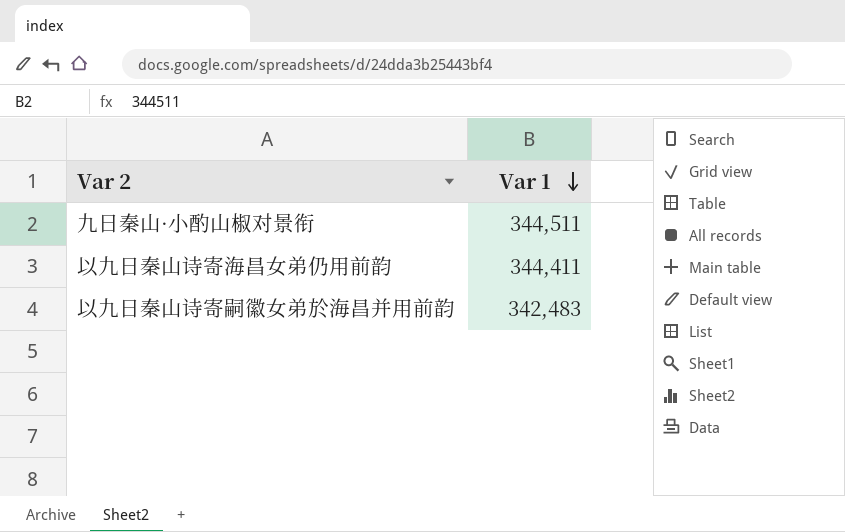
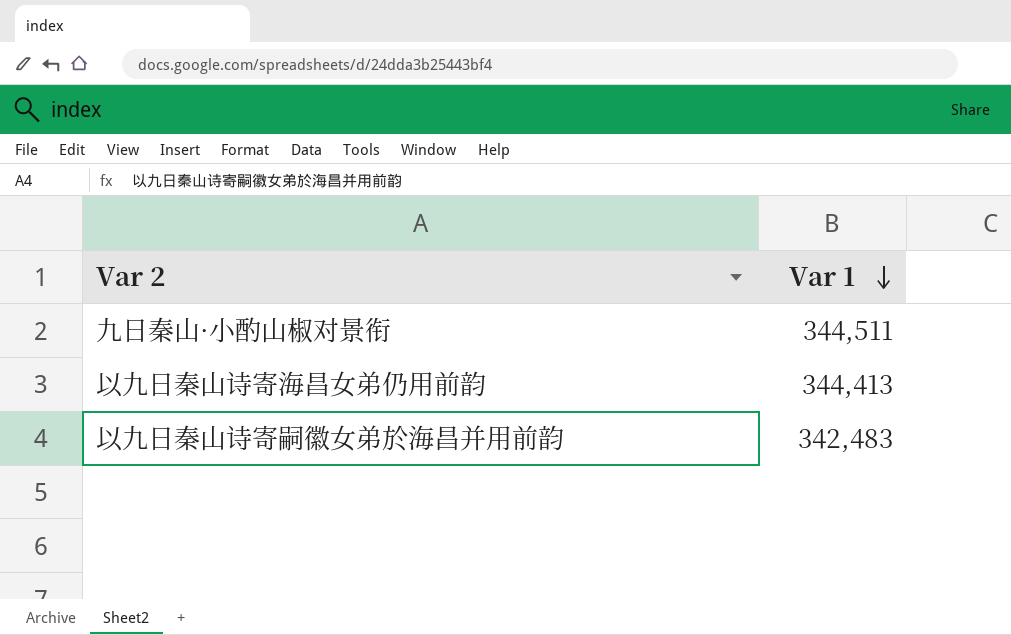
以九日秦山诗寄海昌女弟仍用前韵 | Var 1: 344,411 -> 344,413

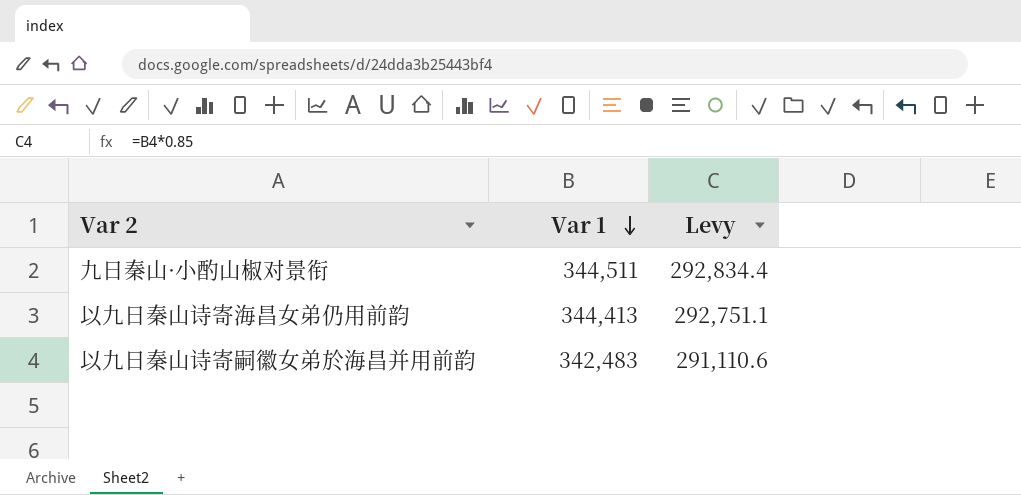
column Levy | formula: none -> [Var 1] * 0.85

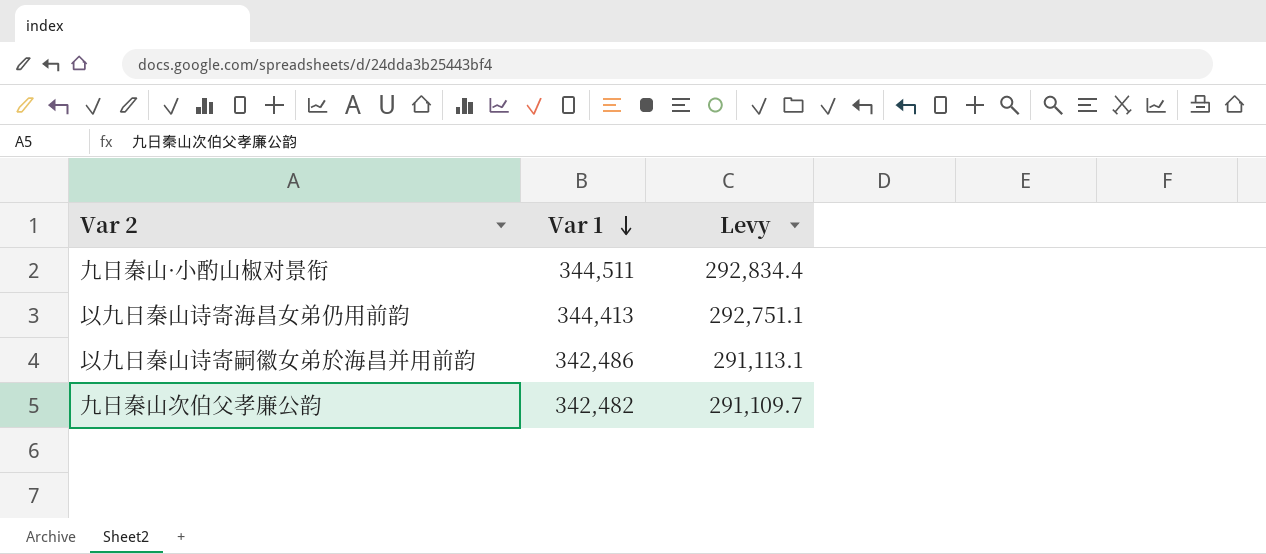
以九日秦山诗寄嗣徽女弟於海昌并用前韵 | Var 1: 342,483 -> 342,486
以九日秦山诗寄嗣徽女弟於海昌并用前韵 | Levy: 291,110.6 -> 291,113.1
row 九日秦山次伯父孝廉公韵: none -> 342,482 | 291,109.7

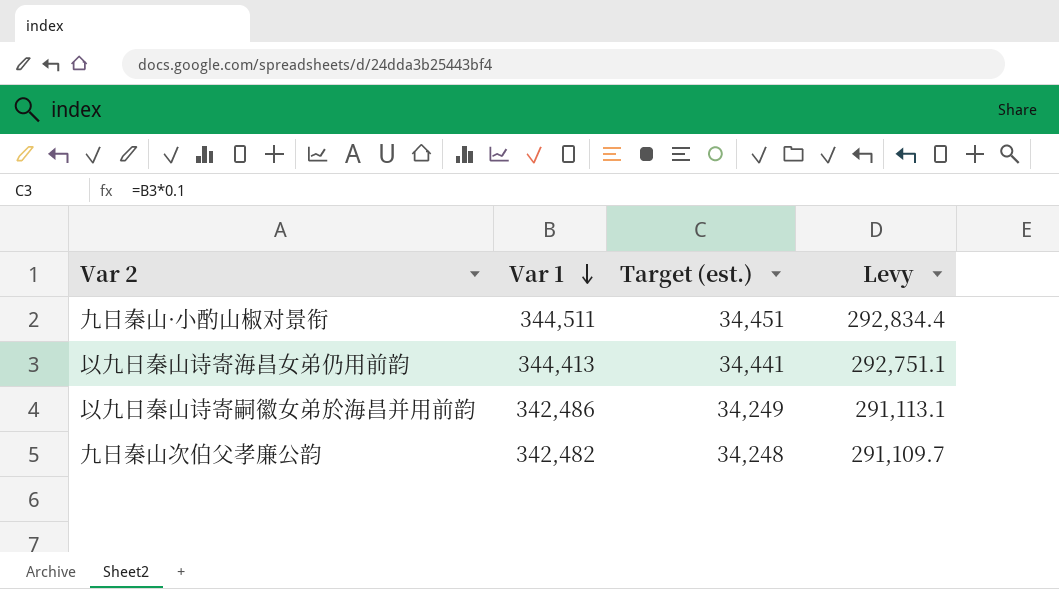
column Target (est.) | formula: none -> [Var 1] * 0.1

